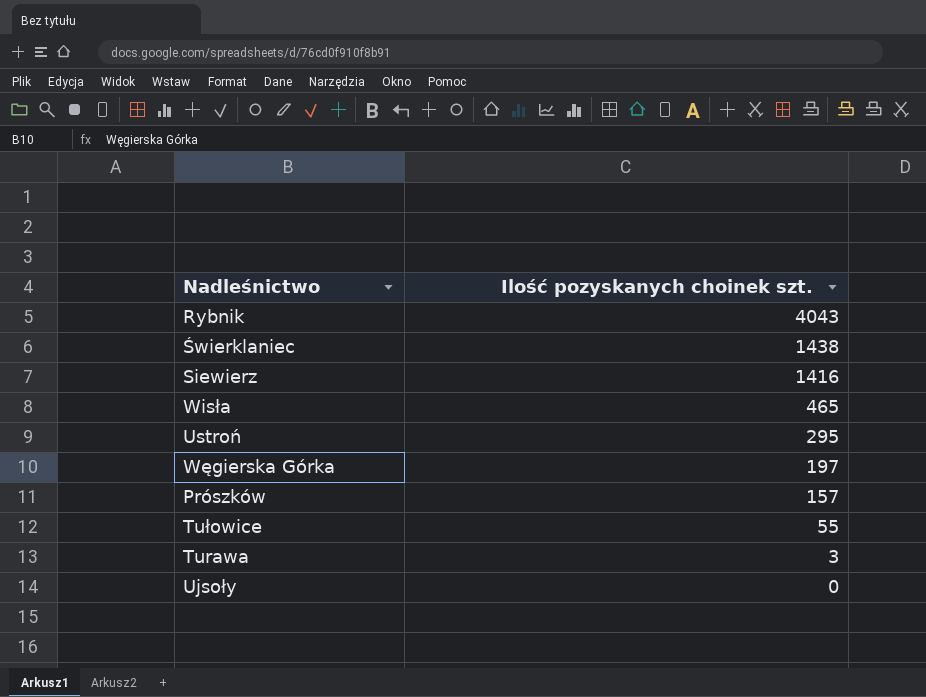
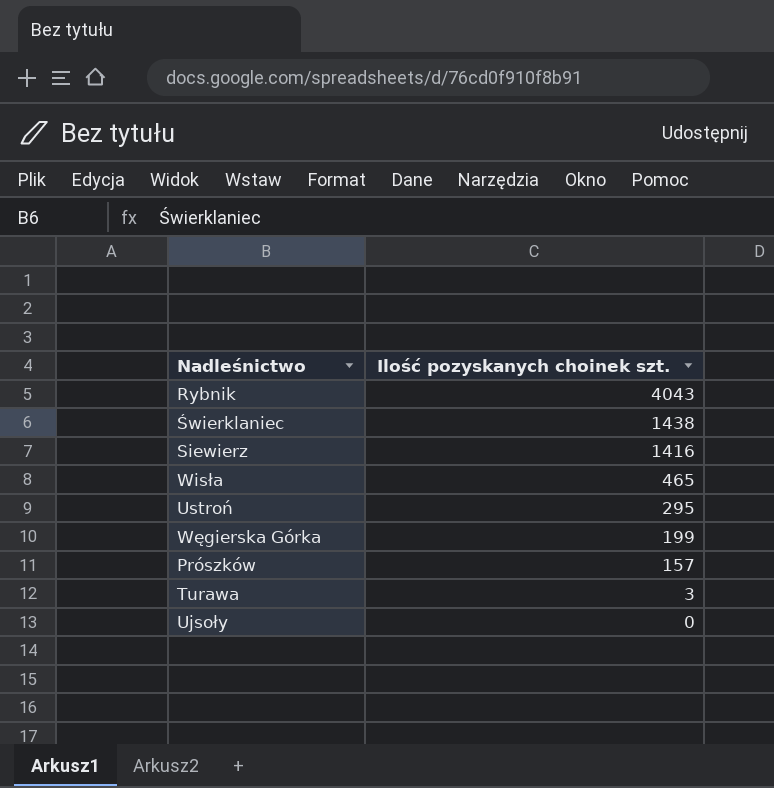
row Tułowice: 55 -> none
Węgierska Górka | Ilość pozyskanych choinek szt.: 197 -> 199

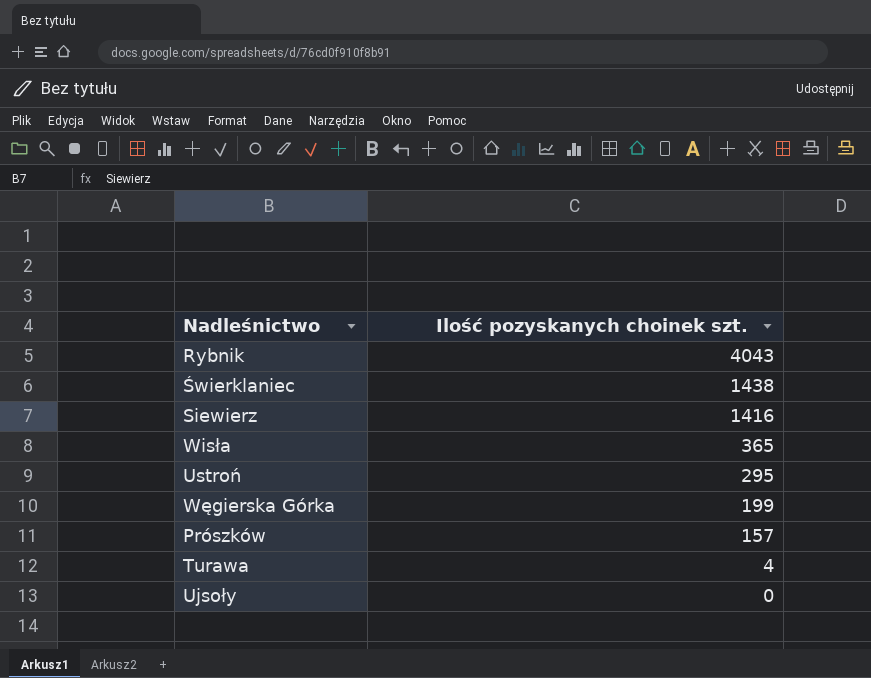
Wisła | Ilość pozyskanych choinek szt.: 465 -> 365
Turawa | Ilość pozyskanych choinek szt.: 3 -> 4

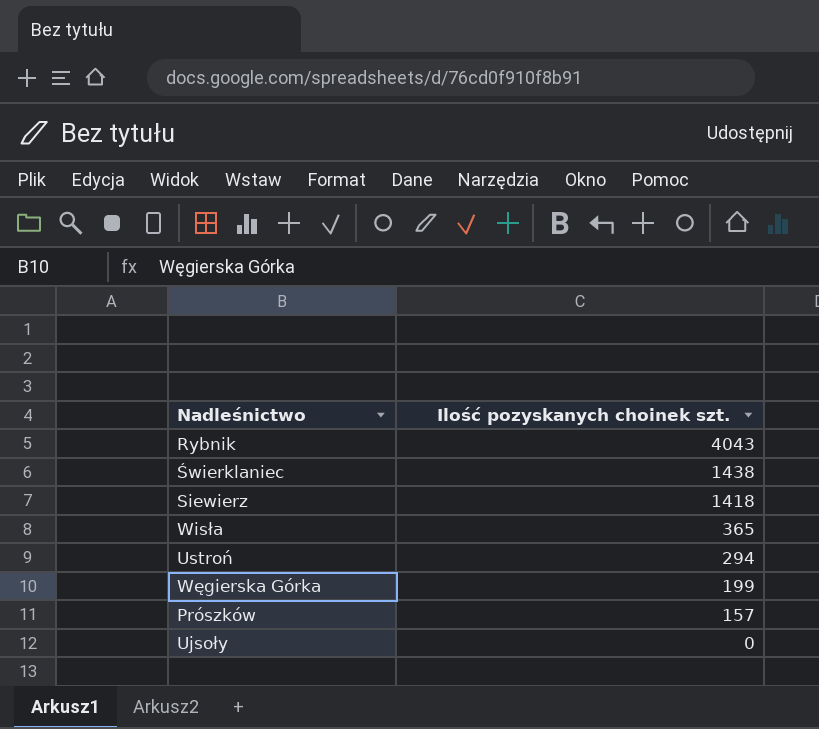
row Turawa: 4 -> none
Siewierz | Ilość pozyskanych choinek szt.: 1416 -> 1418
Ustroń | Ilość pozyskanych choinek szt.: 295 -> 294

